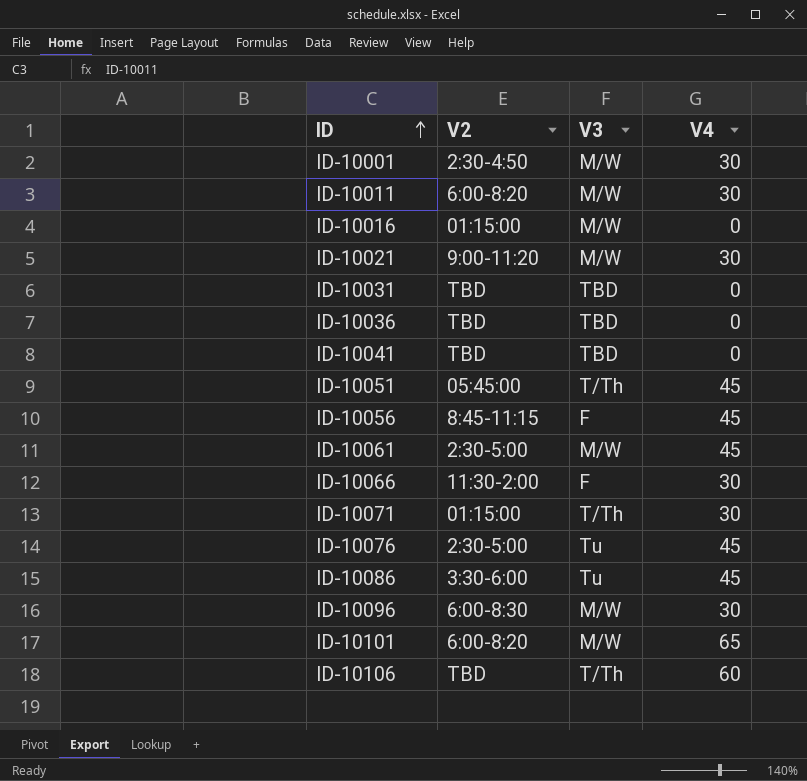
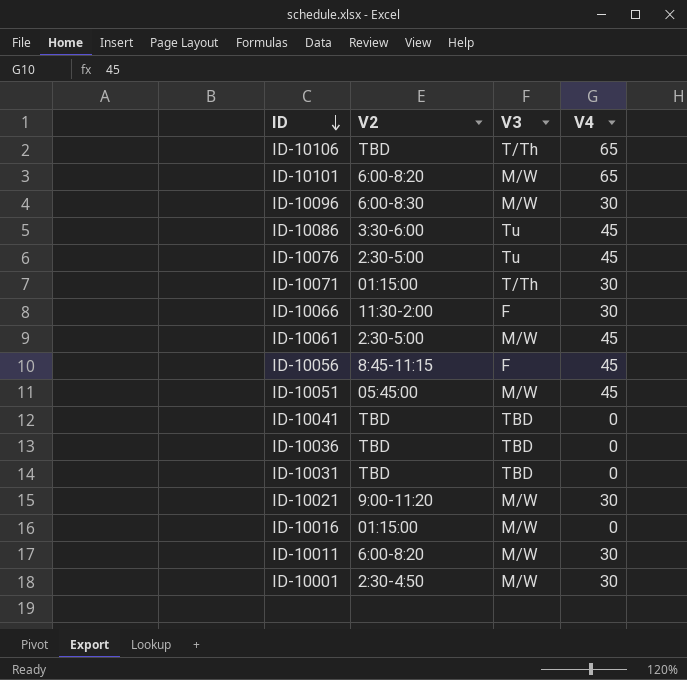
row order: ID ascending -> ID descending
ID-10106 | V4: 60 -> 65
ID-10051 | V3: T/Th -> M/W

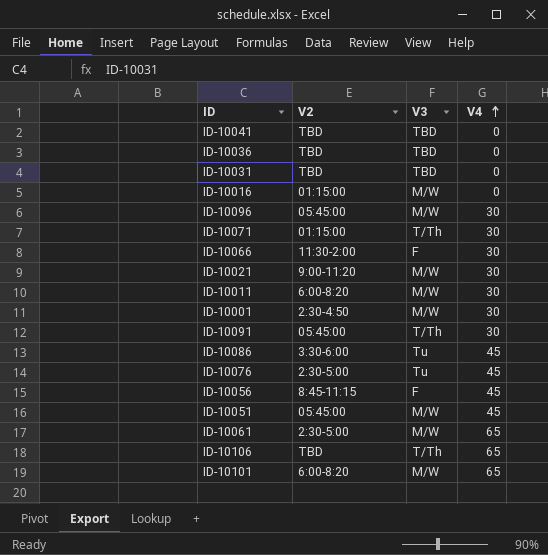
row order: ID descending -> V4 ascending
ID-10096 | V2: 6:00-8:30 -> 05:45:00
row ID-10091: none -> 05:45:00 | T/Th | 30
ID-10061 | V4: 45 -> 65

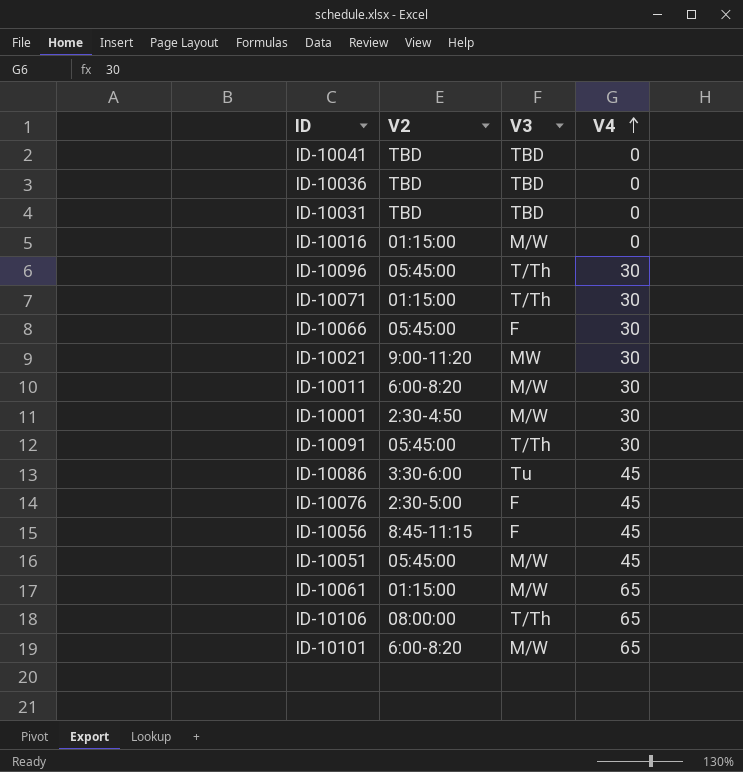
ID-10096 | V3: M/W -> T/Th
ID-10066 | V2: 11:30-2:00 -> 05:45:00
ID-10021 | V3: M/W -> MW
ID-10076 | V3: Tu -> F
ID-10061 | V2: 2:30-5:00 -> 01:15:00
ID-10106 | V2: TBD -> 08:00:00

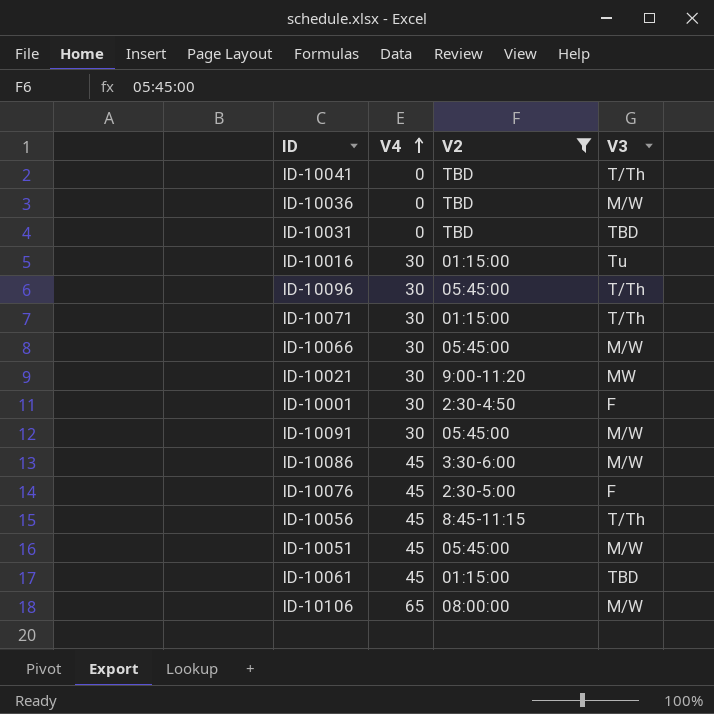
filter: none -> V2 != 6:00-8:20
column V4 | position: 4 -> 2
ID-10041 | V3: TBD -> T/Th
ID-10036 | V3: TBD -> M/W
ID-10016 | V4: 0 -> 30
ID-10016 | V3: M/W -> Tu
ID-10066 | V3: F -> M/W
ID-10001 | V3: M/W -> F
ID-10091 | V3: T/Th -> M/W
ID-10086 | V3: Tu -> M/W
ID-10056 | V3: F -> T/Th
ID-10061 | V4: 65 -> 45
ID-10061 | V3: M/W -> TBD
ID-10106 | V3: T/Th -> M/W

